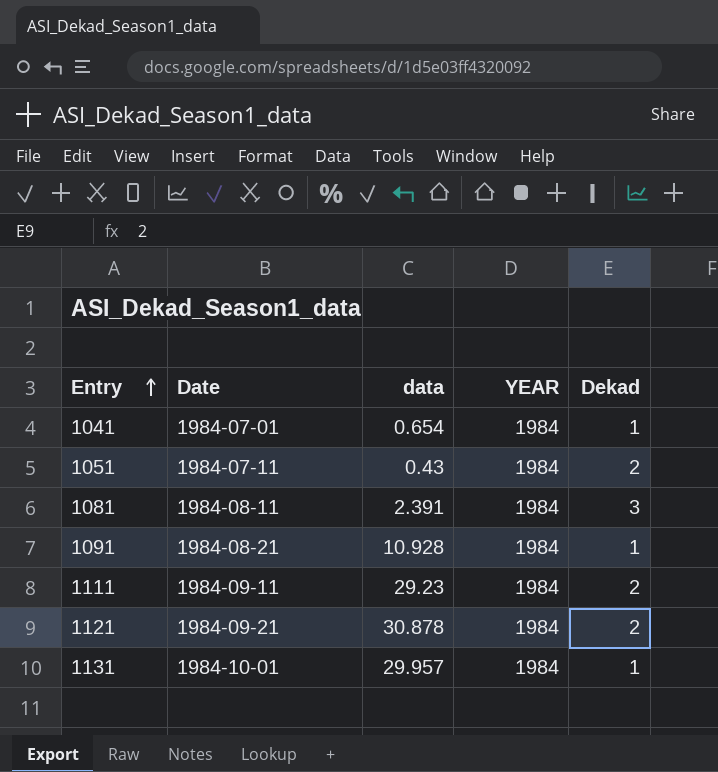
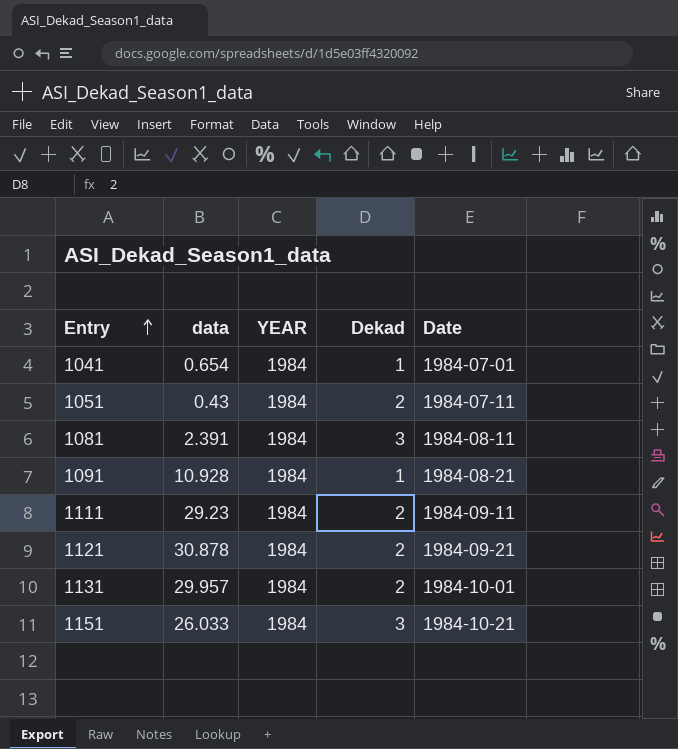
column Date | position: 2 -> 5
1131 | Dekad: 1 -> 2
row 1151: none -> 26.033 | 1984 | 3 | 1984-10-21

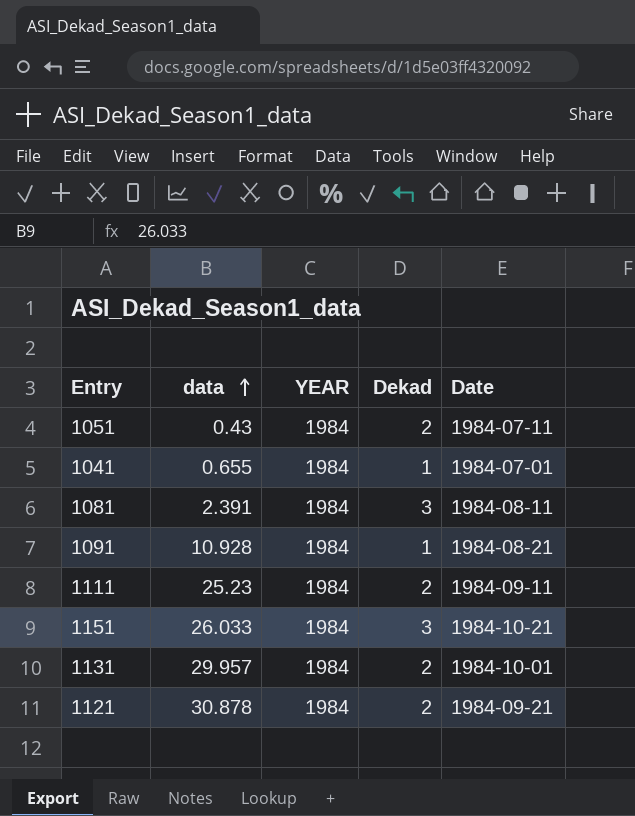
row order: Entry ascending -> data ascending
1041 | data: 0.654 -> 0.655
1111 | data: 29.23 -> 25.23

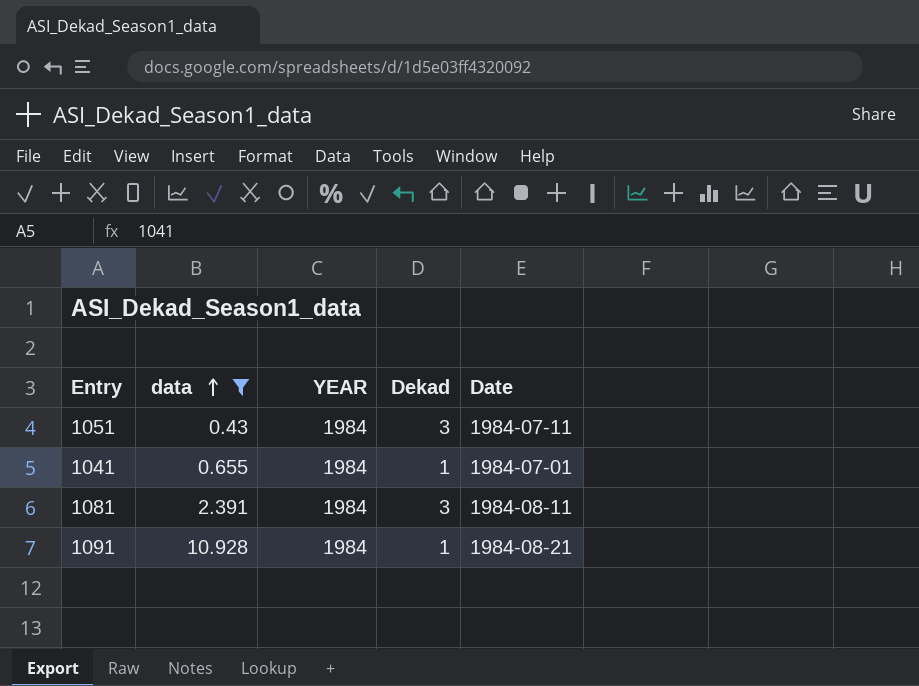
filter: none -> data <= 10.928
1051 | Dekad: 2 -> 3

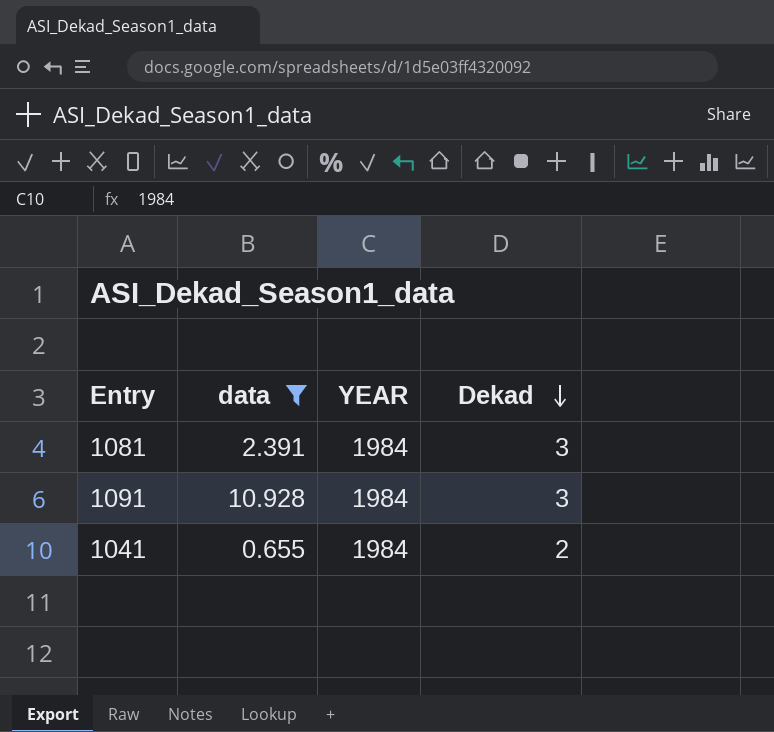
row order: data ascending -> Dekad descending
column Date | position: 5 -> none
row 1051: 0.43 | 1984 | 3 | 1984-07-11 -> none
1091 | Dekad: 1 -> 3
1041 | Dekad: 1 -> 2

